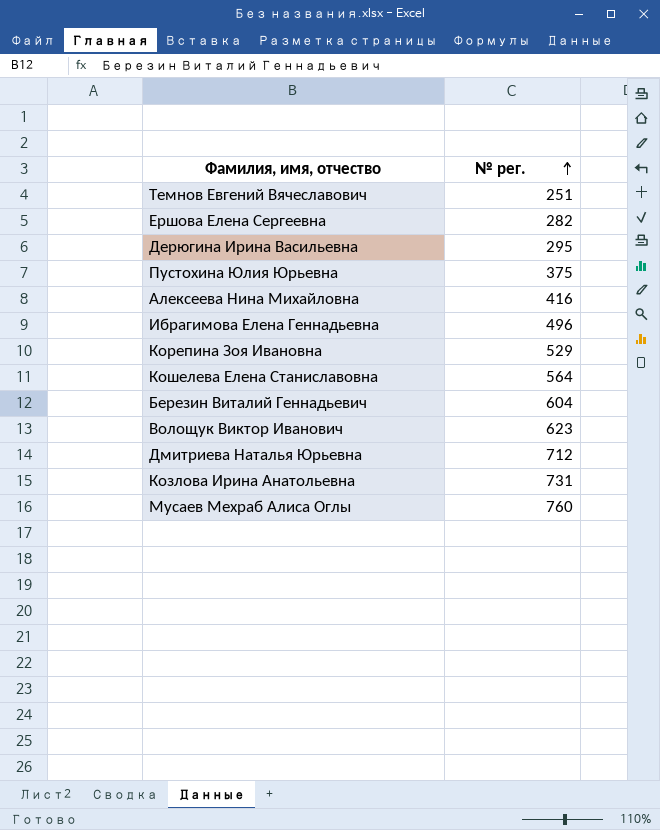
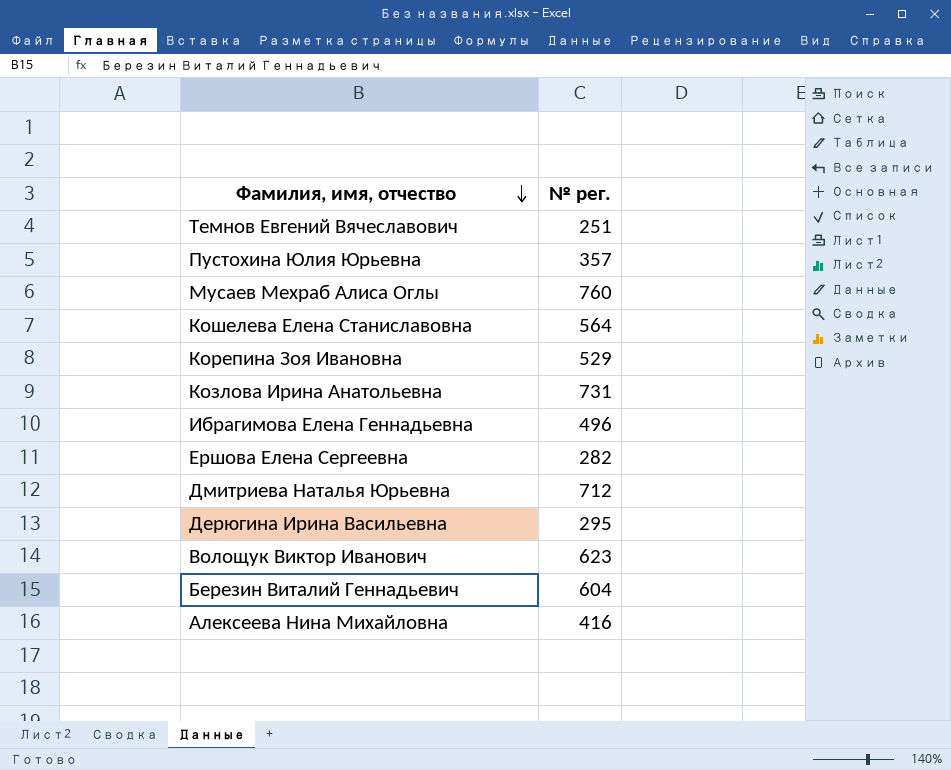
row order: № рег. ascending -> Фамилия, имя, отчество descending
Пустохина Юлия Юрьевна | № рег.: 375 -> 357

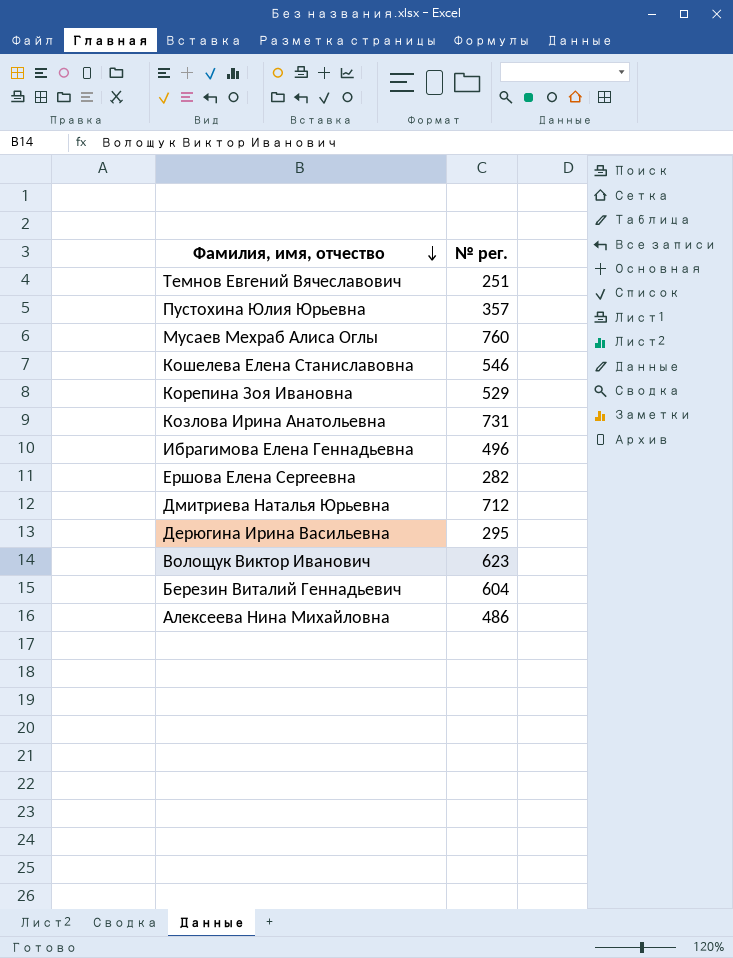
Кошелева Елена Станиславовна | № рег.: 564 -> 546
Алексеева Нина Михайловна | № рег.: 416 -> 486

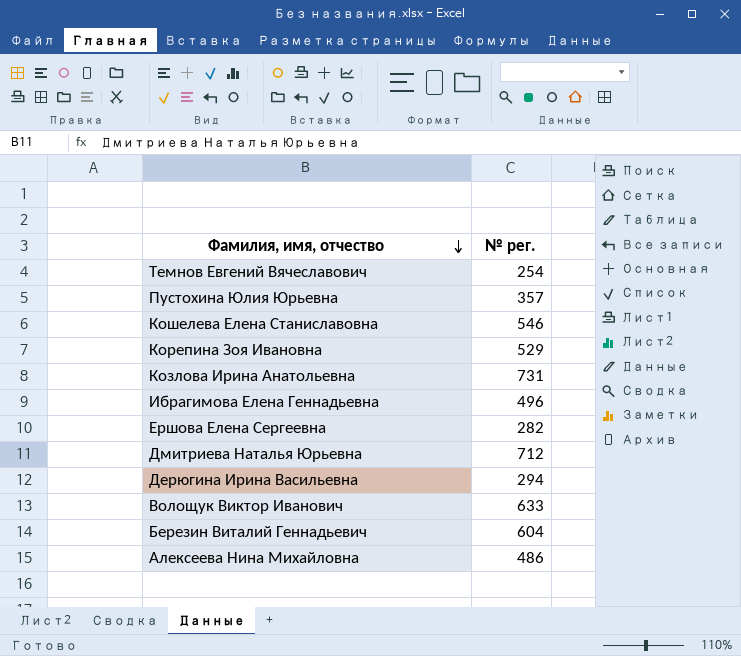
row Мусаев Мехраб Алиса Оглы: 760 -> none
Темнов Евгений Вячеславович | № рег.: 251 -> 254
Дерюгина Ирина Васильевна | № рег.: 295 -> 294
Волощук Виктор Иванович | № рег.: 623 -> 633

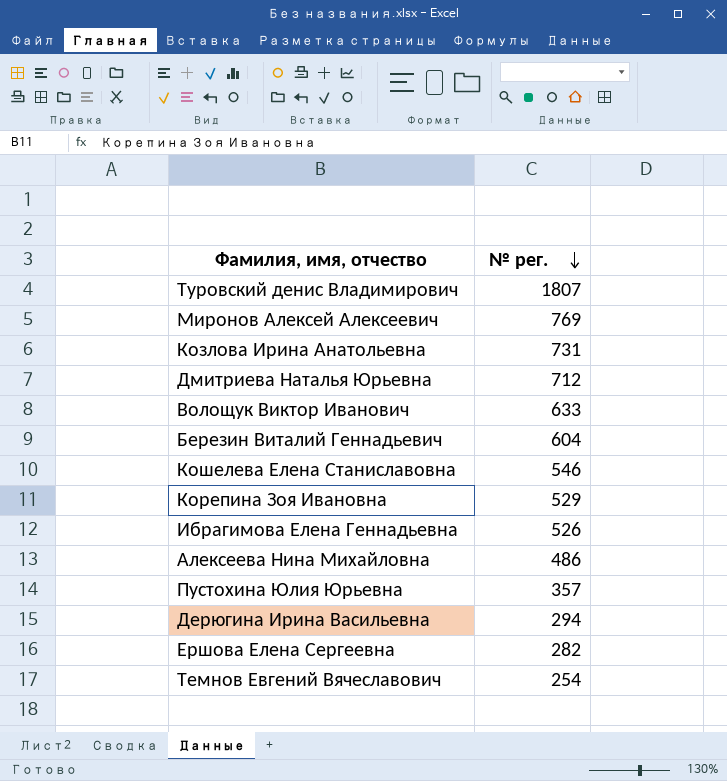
row order: Фамилия, имя, отчество descending -> № рег. descending
row Туровский денис Владимирович: none -> 1807
row Миронов Алексей Алексеевич: none -> 769
Ибрагимова Елена Геннадьевна | № рег.: 496 -> 526

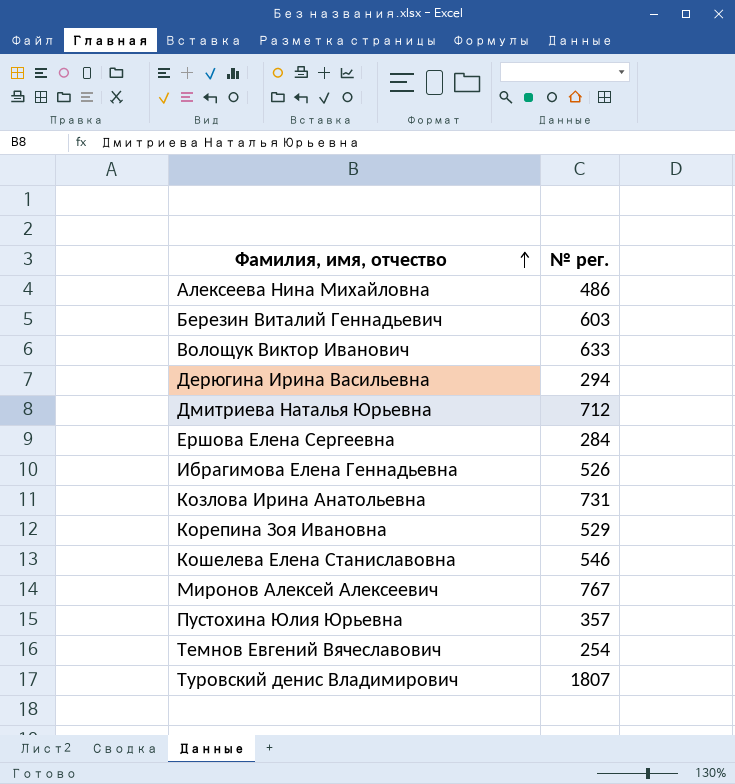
row order: № рег. descending -> Фамилия, имя, отчество ascending
Березин Виталий Геннадьевич | № рег.: 604 -> 603
Ершова Елена Сергеевна | № рег.: 282 -> 284
Миронов Алексей Алексеевич | № рег.: 769 -> 767

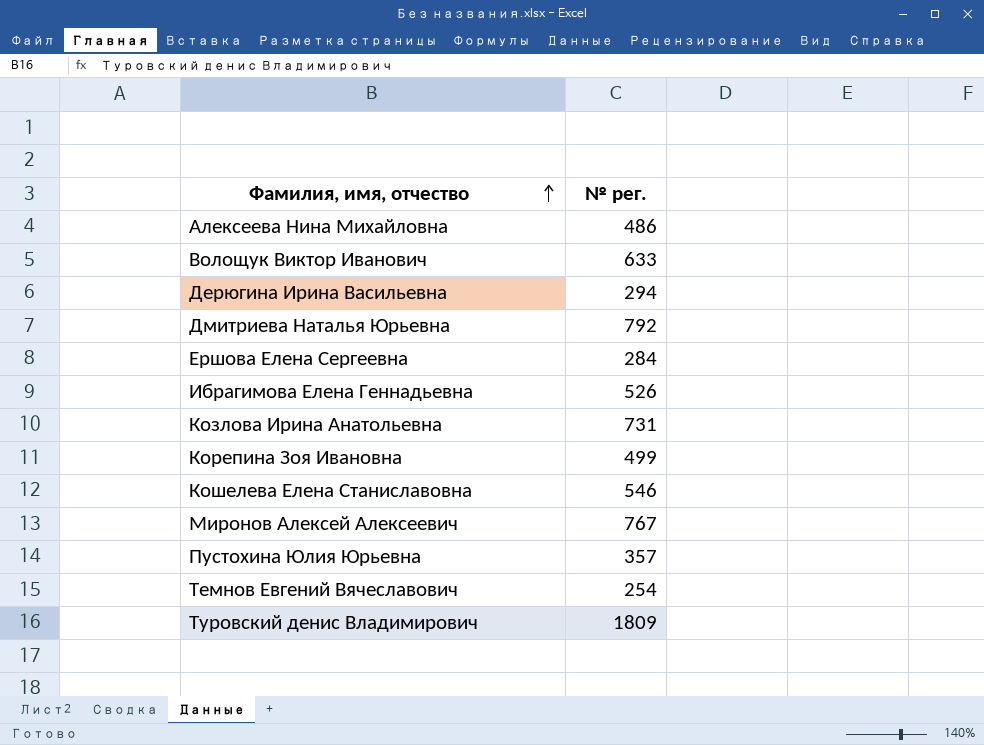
row Березин Виталий Геннадьевич: 603 -> none
Дмитриева Наталья Юрьевна | № рег.: 712 -> 792
Корепина Зоя Ивановна | № рег.: 529 -> 499
Туровский денис Владимирович | № рег.: 1807 -> 1809

